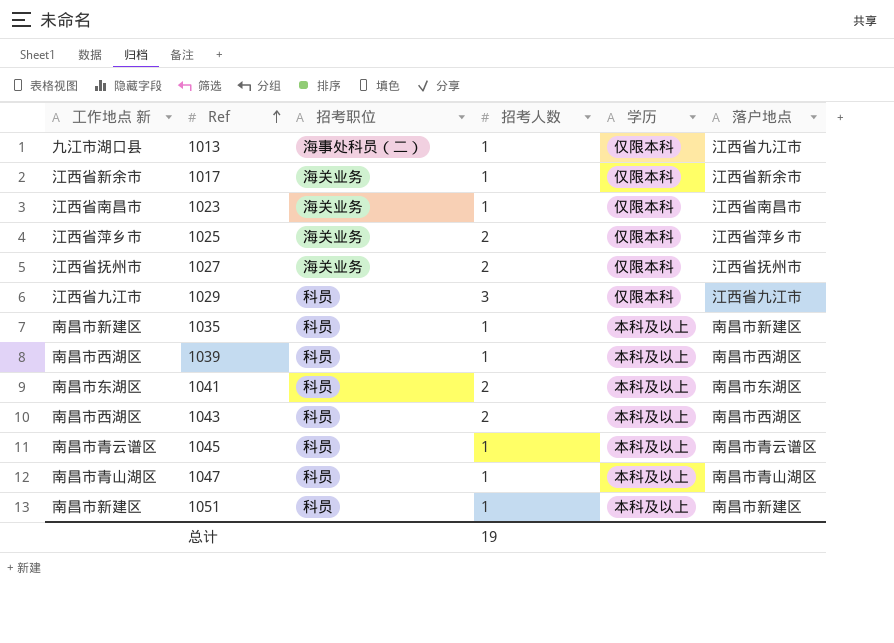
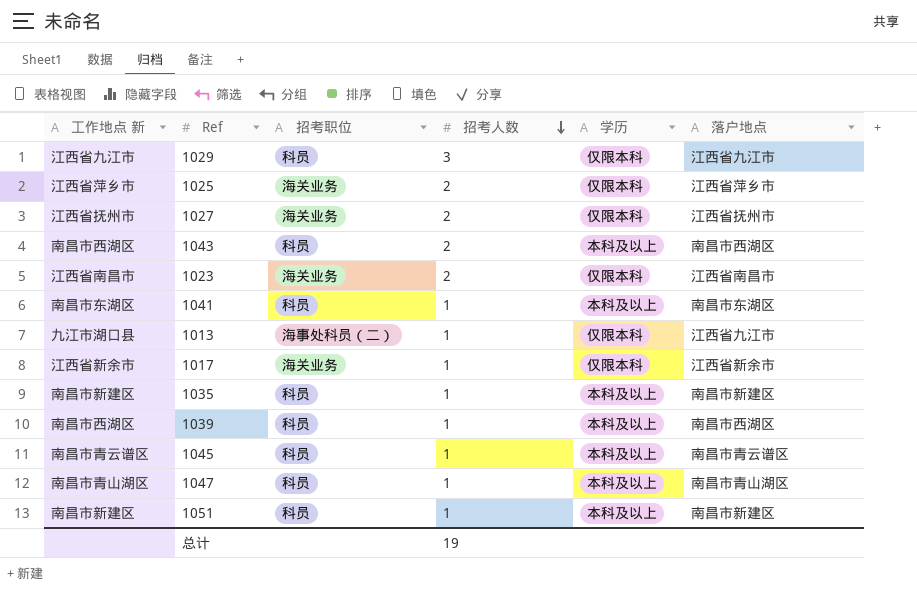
row order: Ref ascending -> 招考人数 descending
1023 | 招考人数: 1 -> 2
1041 | 招考人数: 2 -> 1

